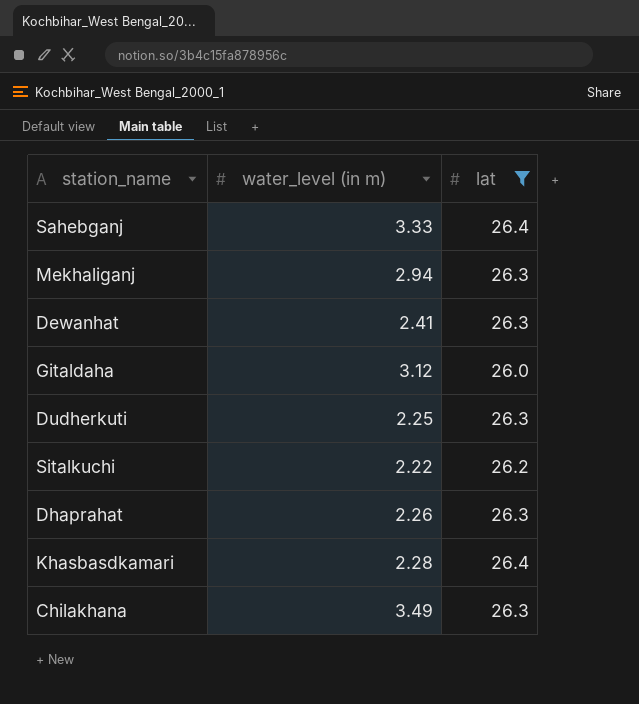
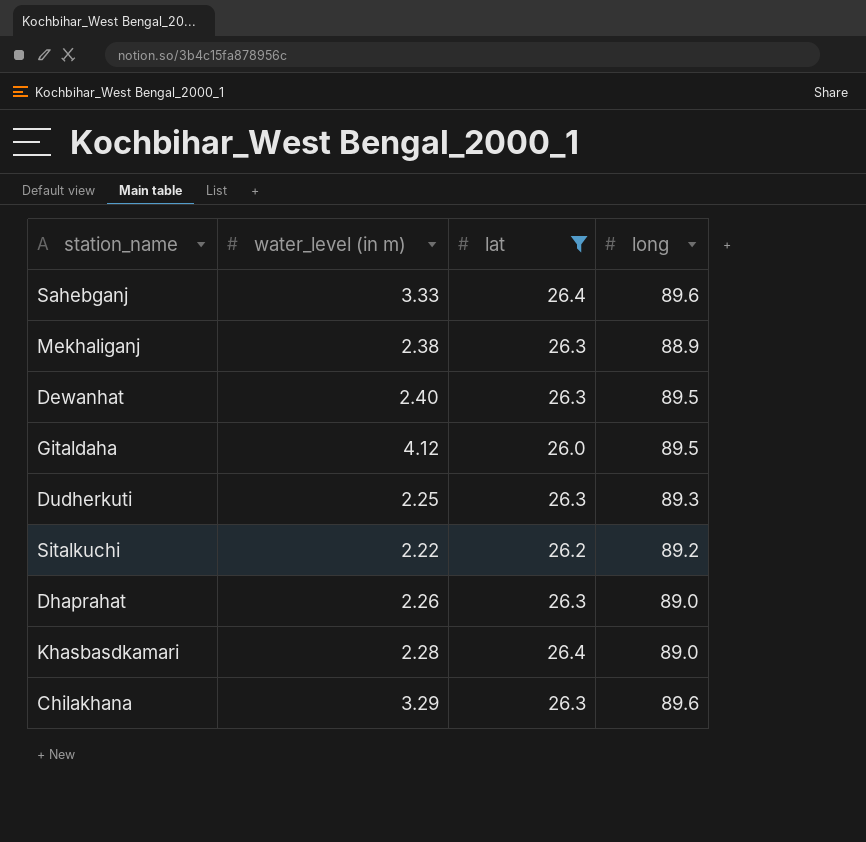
column long | position: none -> 4
Mekhaliganj | water_level (in m): 2.94 -> 2.38
Dewanhat | water_level (in m): 2.41 -> 2.40
Gitaldaha | water_level (in m): 3.12 -> 4.12
Chilakhana | water_level (in m): 3.49 -> 3.29

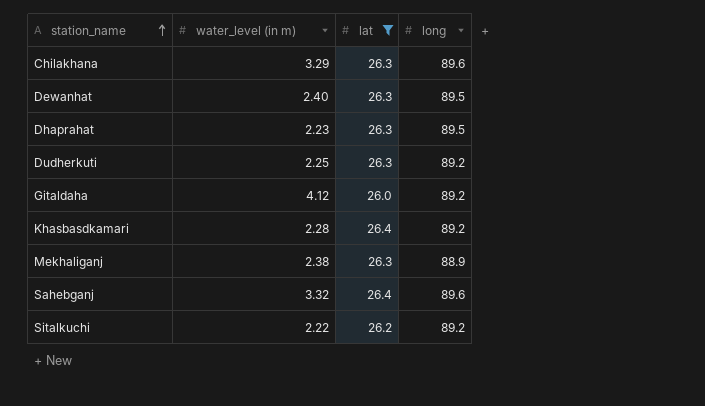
row order: none -> station_name ascending
Dhaprahat | water_level (in m): 2.26 -> 2.23
Dhaprahat | long: 89.0 -> 89.5
Dudherkuti | long: 89.3 -> 89.2
Gitaldaha | long: 89.5 -> 89.2
Khasbasdkamari | long: 89.0 -> 89.2
Sahebganj | water_level (in m): 3.33 -> 3.32

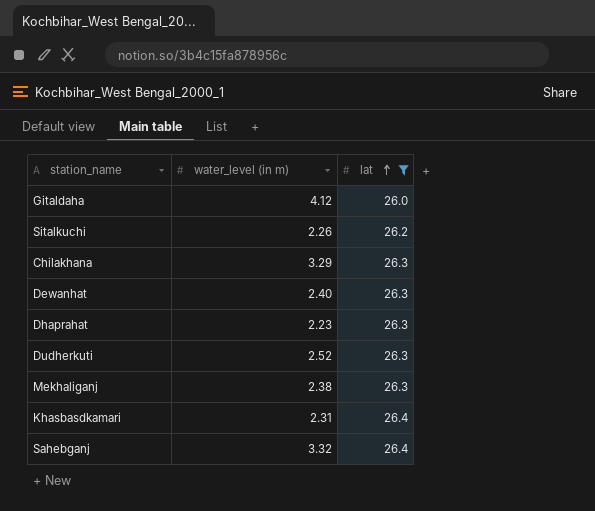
row order: station_name ascending -> lat ascending
column long | position: 4 -> none
Sitalkuchi | water_level (in m): 2.22 -> 2.26
Dudherkuti | water_level (in m): 2.25 -> 2.52
Khasbasdkamari | water_level (in m): 2.28 -> 2.31

